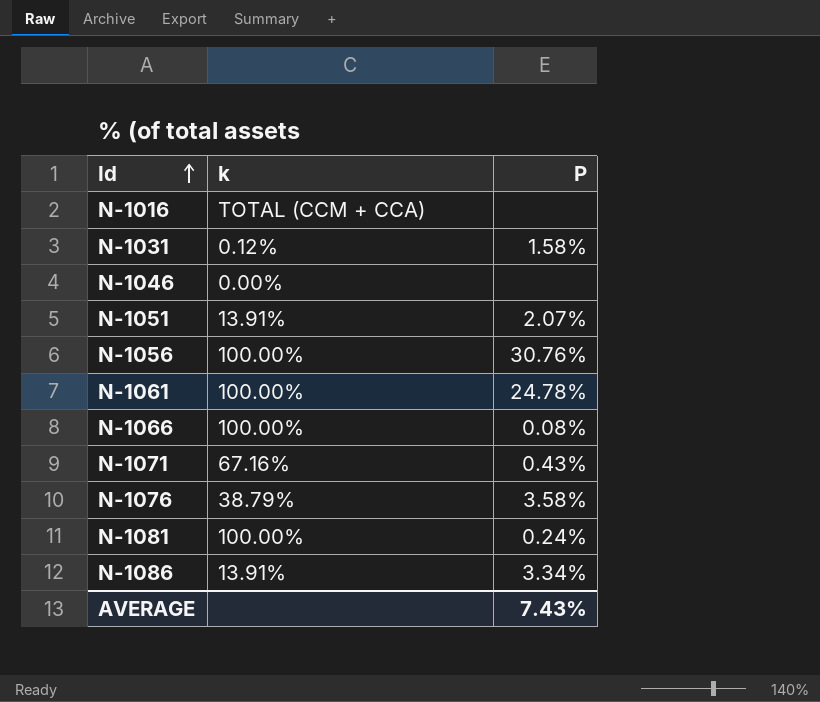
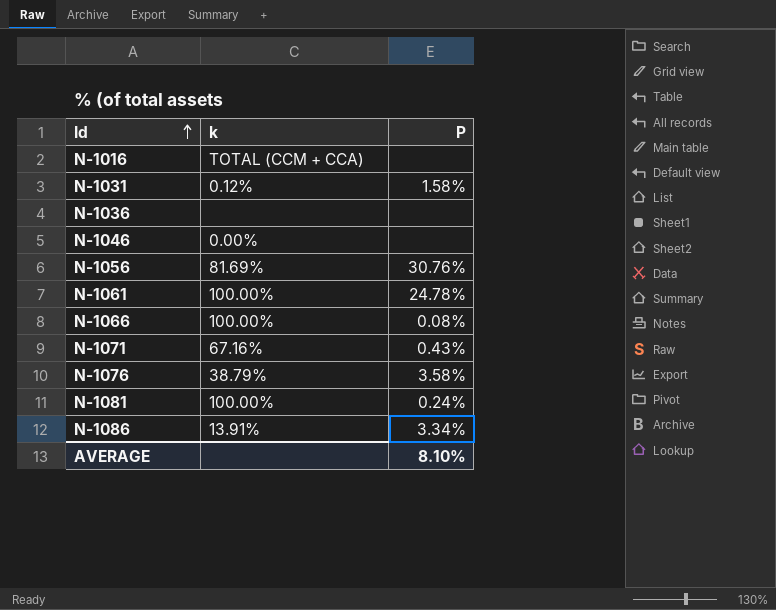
row N-1051: 13.91% | 2.07% -> none
row N-1036: none -> none | none
N-1056 | k: 100.00% -> 81.69%
AVERAGE | P: 7.43% -> 8.10%

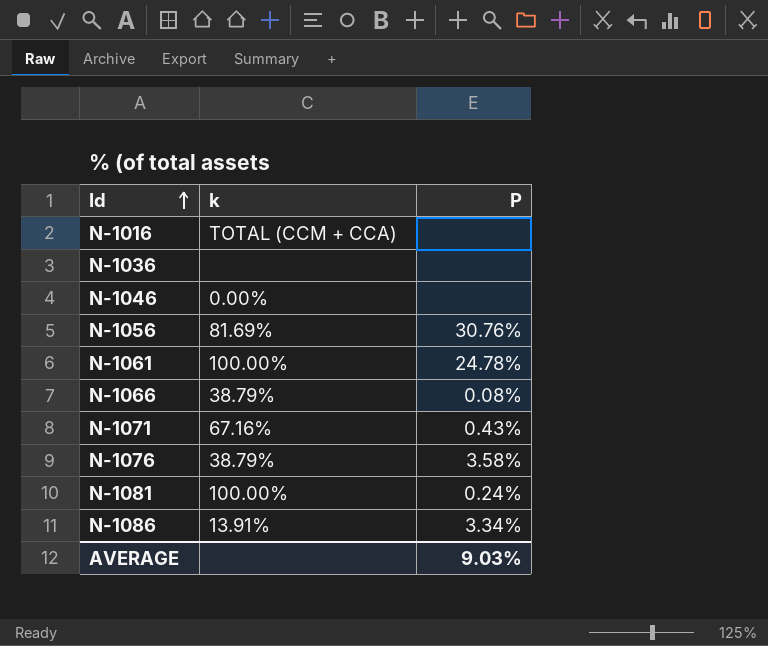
row N-1031: 0.12% | 1.58% -> none
N-1066 | k: 100.00% -> 38.79%
AVERAGE | P: 8.10% -> 9.03%

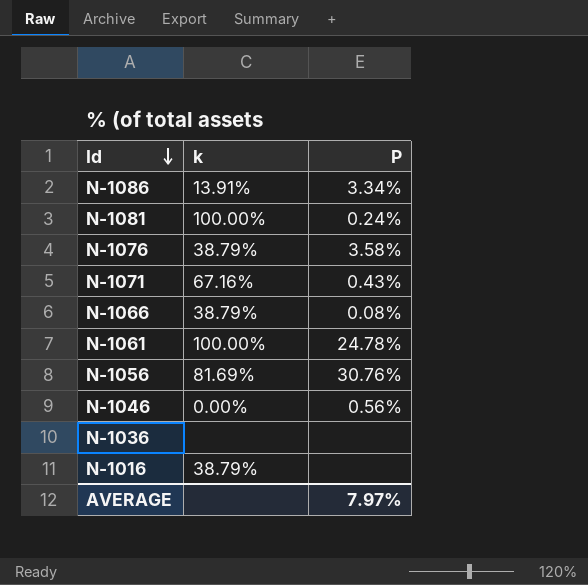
row order: Id ascending -> Id descending
N-1046 | P: none -> 0.56%
N-1016 | k: TOTAL (CCM + CCA) -> 38.79%
AVERAGE | P: 9.03% -> 7.97%

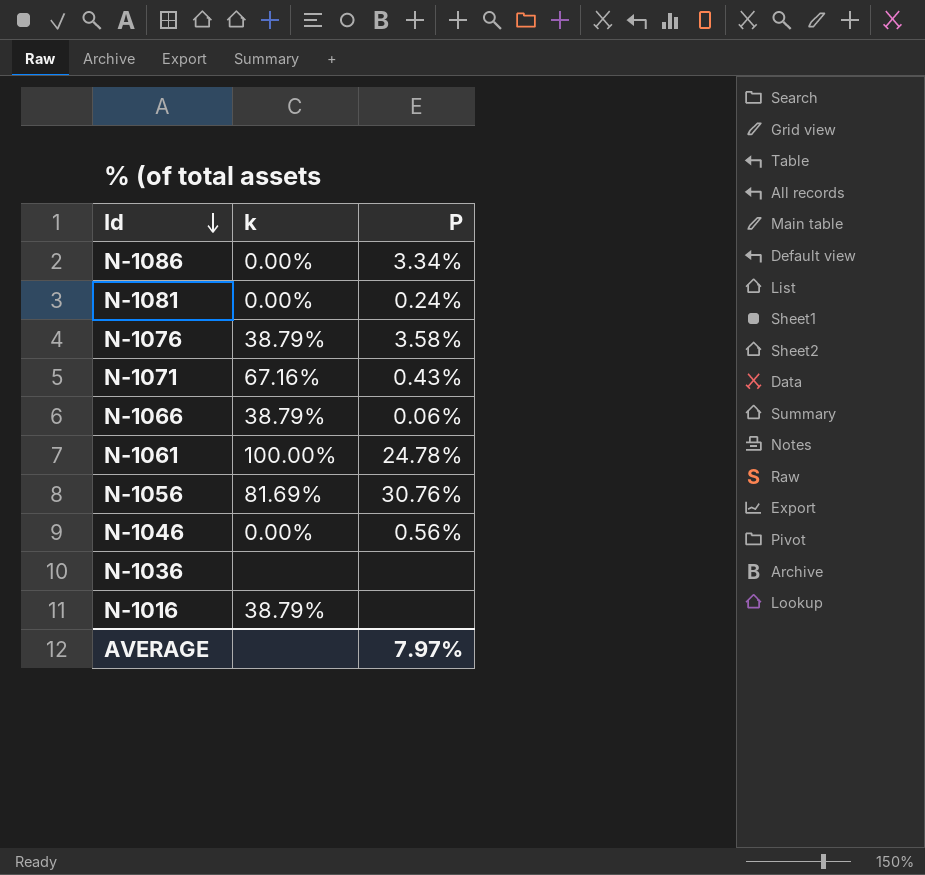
N-1086 | k: 13.91% -> 0.00%
N-1081 | k: 100.00% -> 0.00%
N-1066 | P: 0.08% -> 0.06%

